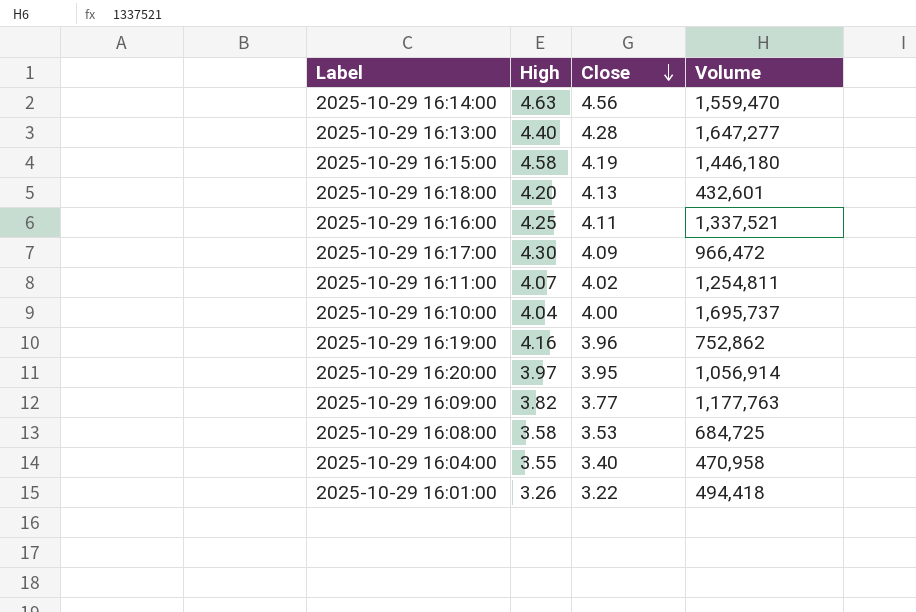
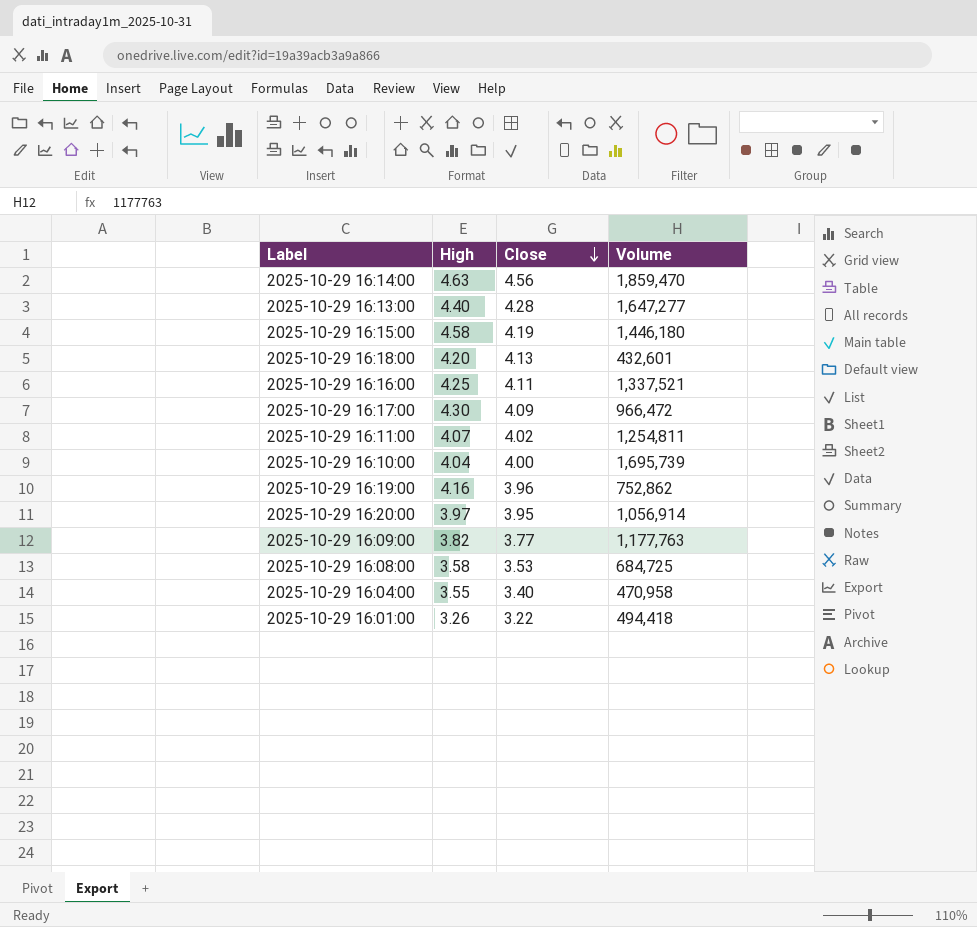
2025-10-29 16:14:00 | Volume: 1,559,470 -> 1,859,470
2025-10-29 16:10:00 | Volume: 1,695,737 -> 1,695,739

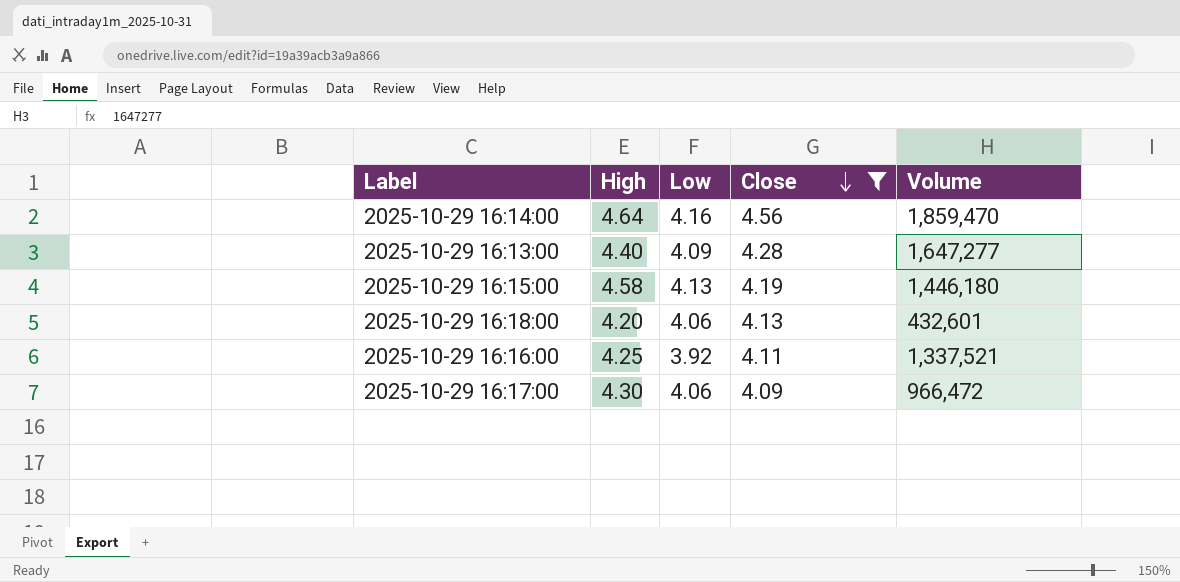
filter: none -> Close >= 4.09
column Low | position: none -> 3
2025-10-29 16:14:00 | High: 4.63 -> 4.64

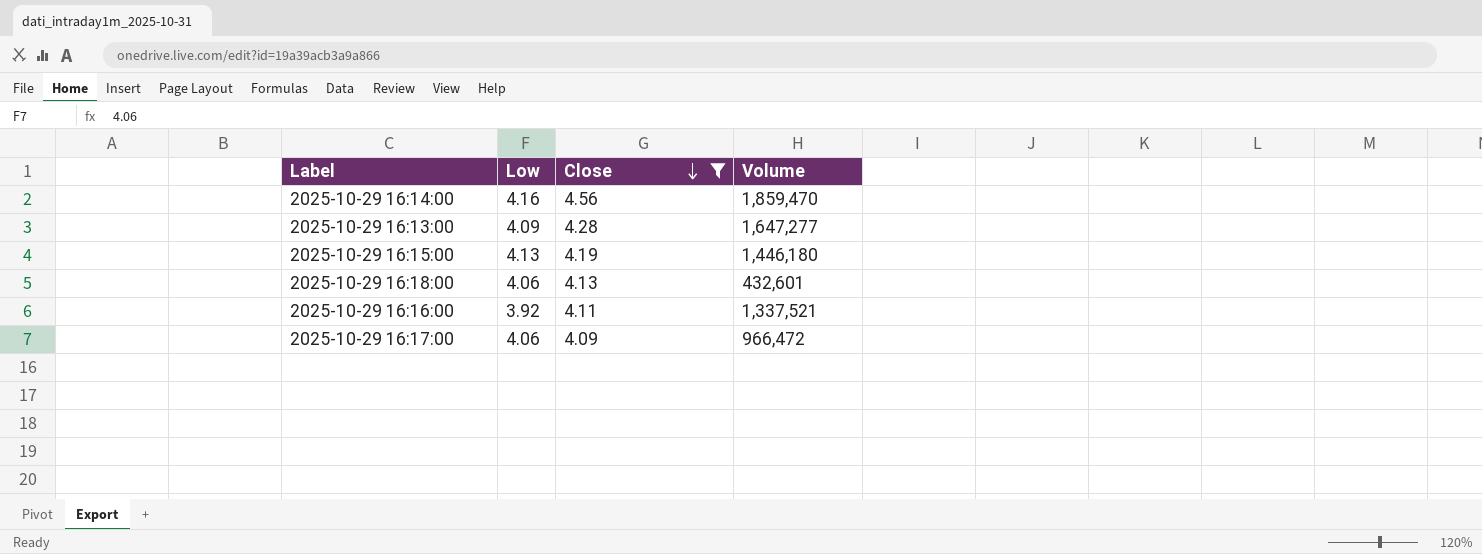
column High | position: 2 -> none

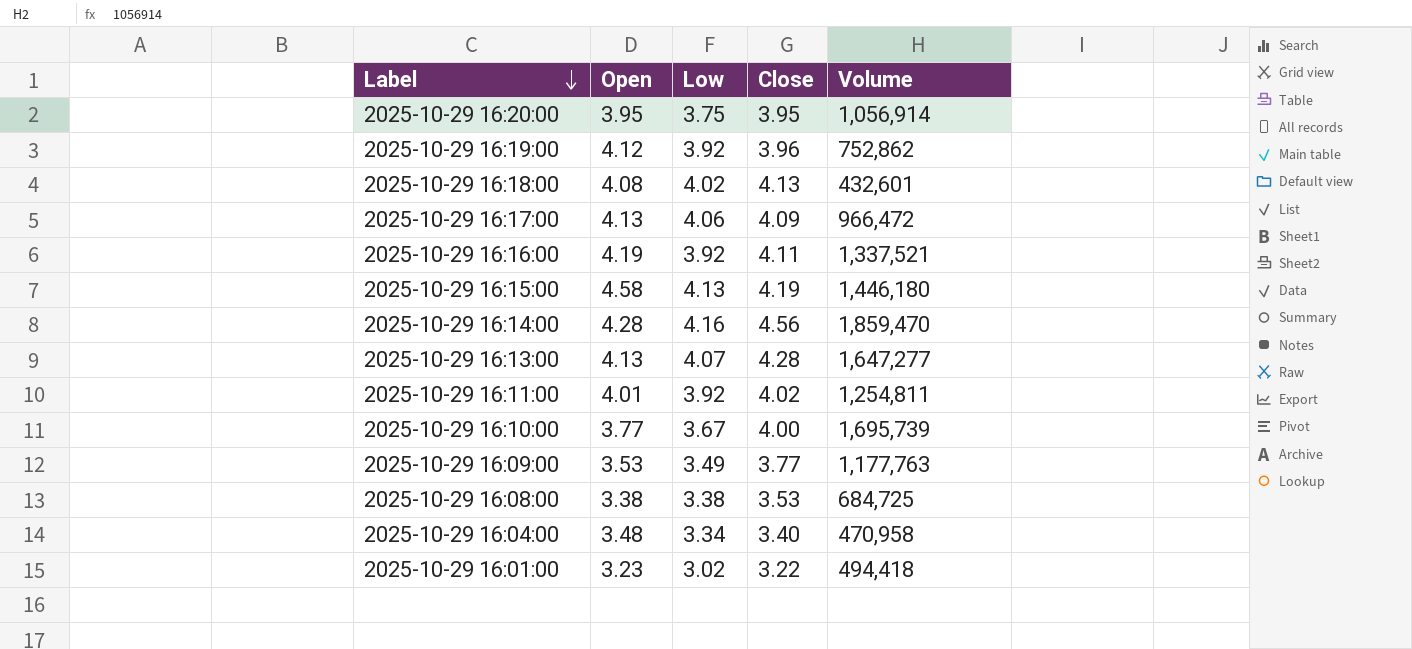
filter: Close >= 4.09 -> none
row order: Close descending -> Label descending
column Open | position: none -> 2
2025-10-29 16:18:00 | Low: 4.06 -> 4.02
2025-10-29 16:13:00 | Low: 4.09 -> 4.07

